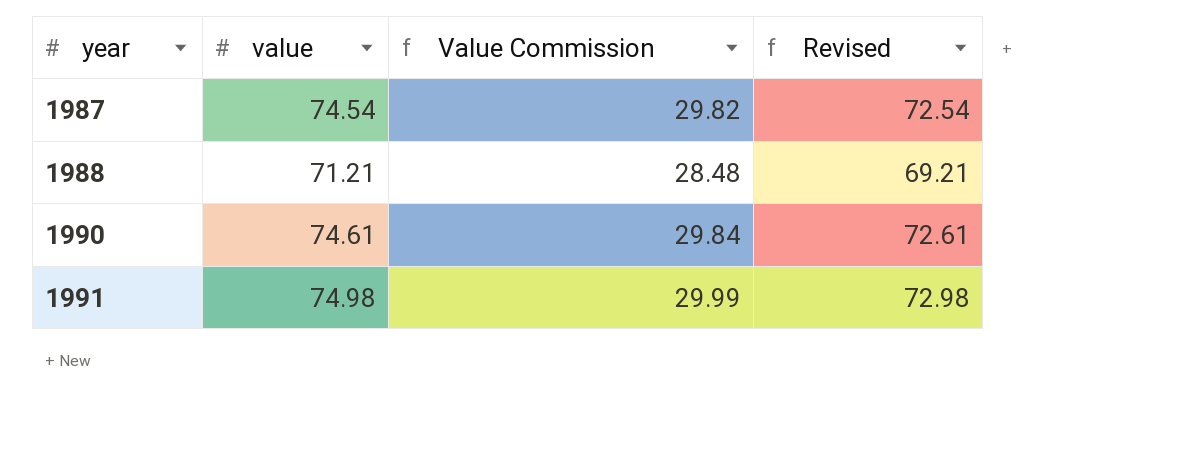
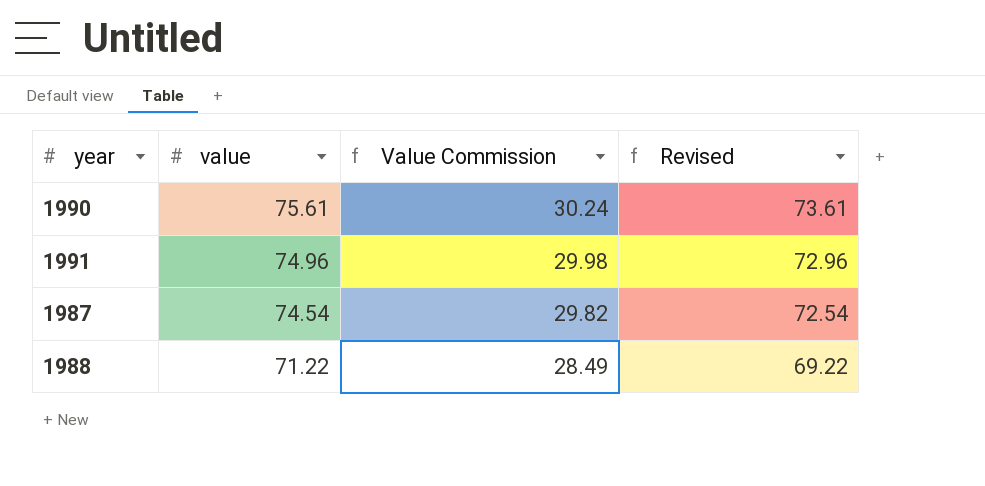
row order: year ascending -> value descending
1990 | value: 74.61 -> 75.61
1990 | Value Commission: 29.84 -> 30.24
1990 | Revised: 72.61 -> 73.61
1991 | value: 74.98 -> 74.96
1991 | Value Commission: 29.99 -> 29.98
1991 | Revised: 72.98 -> 72.96
1988 | value: 71.21 -> 71.22
1988 | Value Commission: 28.48 -> 28.49
1988 | Revised: 69.21 -> 69.22

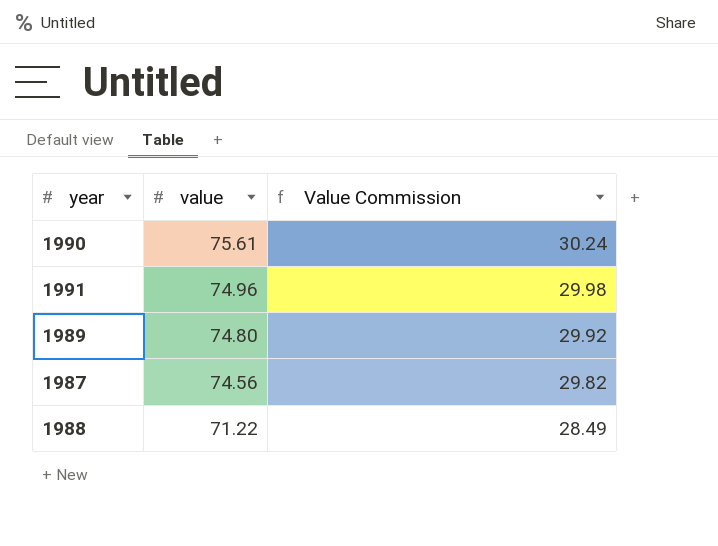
column Revised | formula: [value] - 2 -> none
row 1989: none -> 74.80 | 29.92
1987 | value: 74.54 -> 74.56

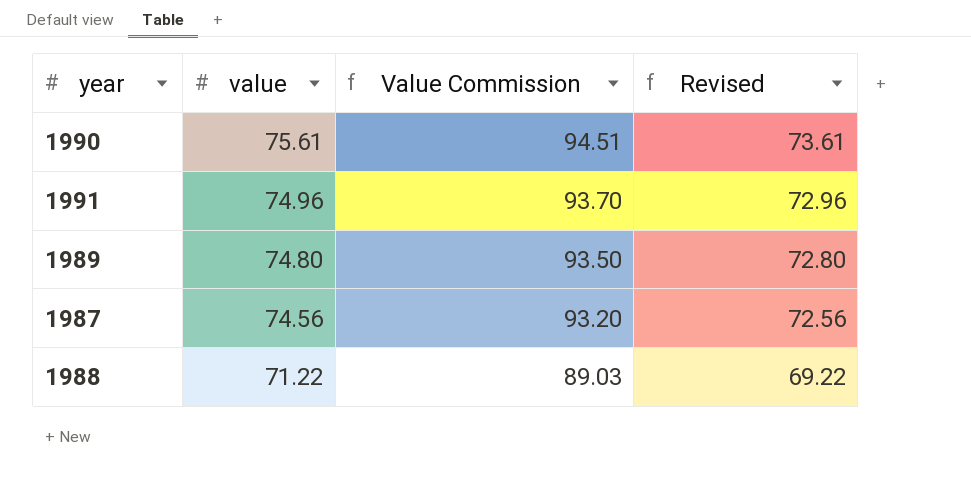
column Value Commission | formula: [value] * 0.4 -> [value] * 1.25
column Revised | formula: none -> [value] - 2

